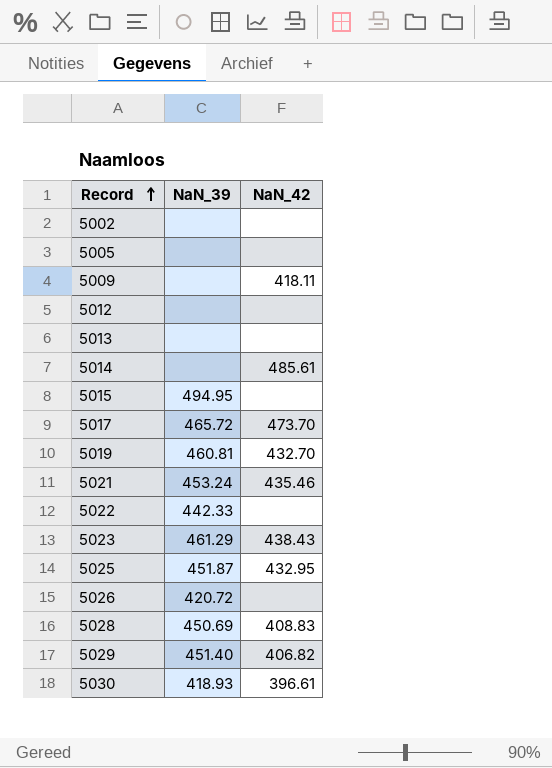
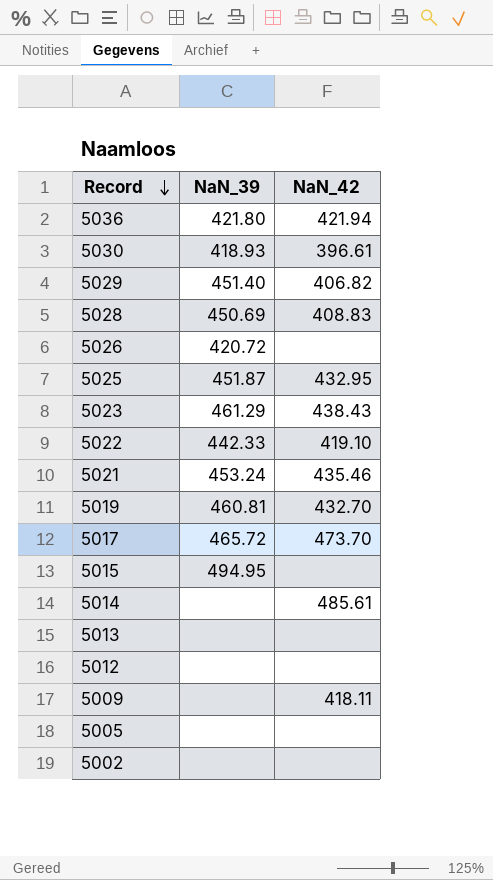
row order: Record ascending -> Record descending
row 5036: none -> 421.80 | 421.94
5022 | NaN_42: none -> 419.10

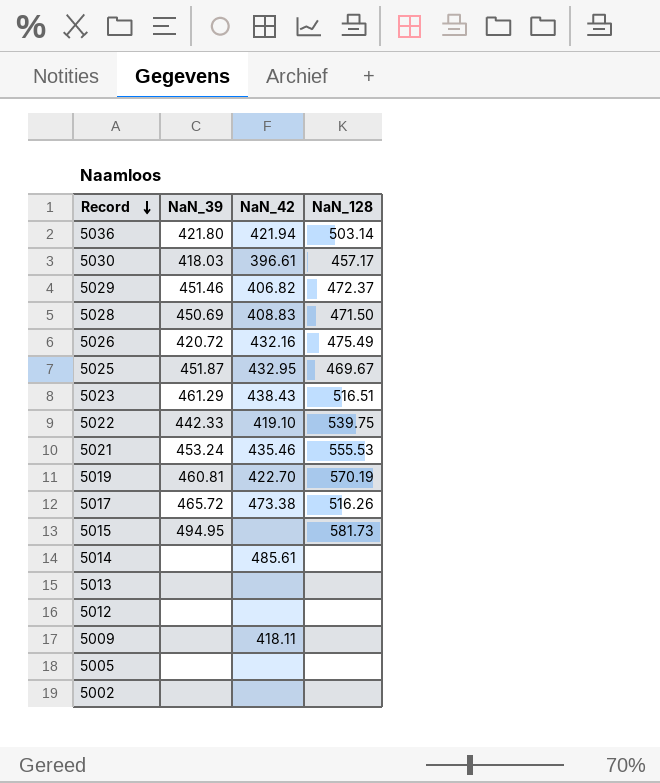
column NaN_128 | position: none -> 4
5030 | NaN_39: 418.93 -> 418.03
5029 | NaN_39: 451.40 -> 451.46
5026 | NaN_42: none -> 432.16
5019 | NaN_42: 432.70 -> 422.70
5017 | NaN_42: 473.70 -> 473.38

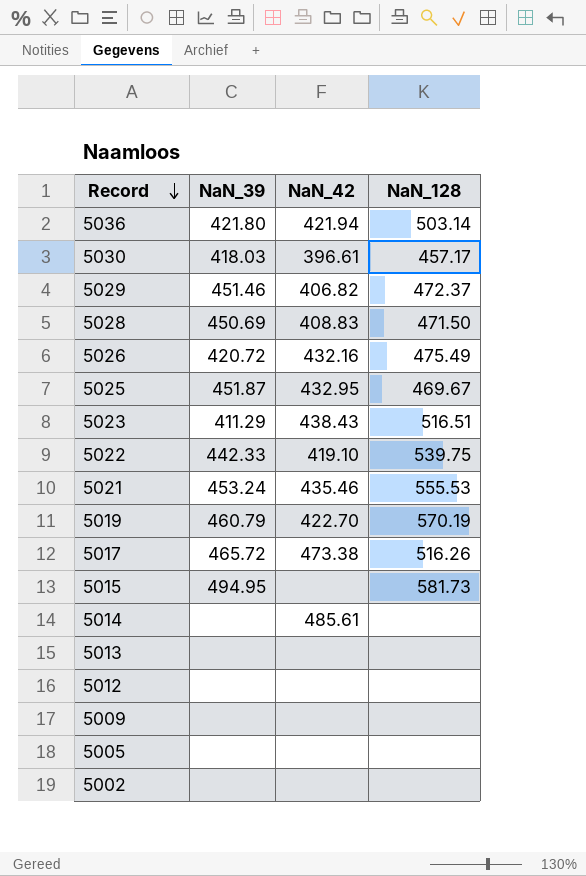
5023 | NaN_39: 461.29 -> 411.29
5019 | NaN_39: 460.81 -> 460.79
5009 | NaN_42: 418.11 -> none

